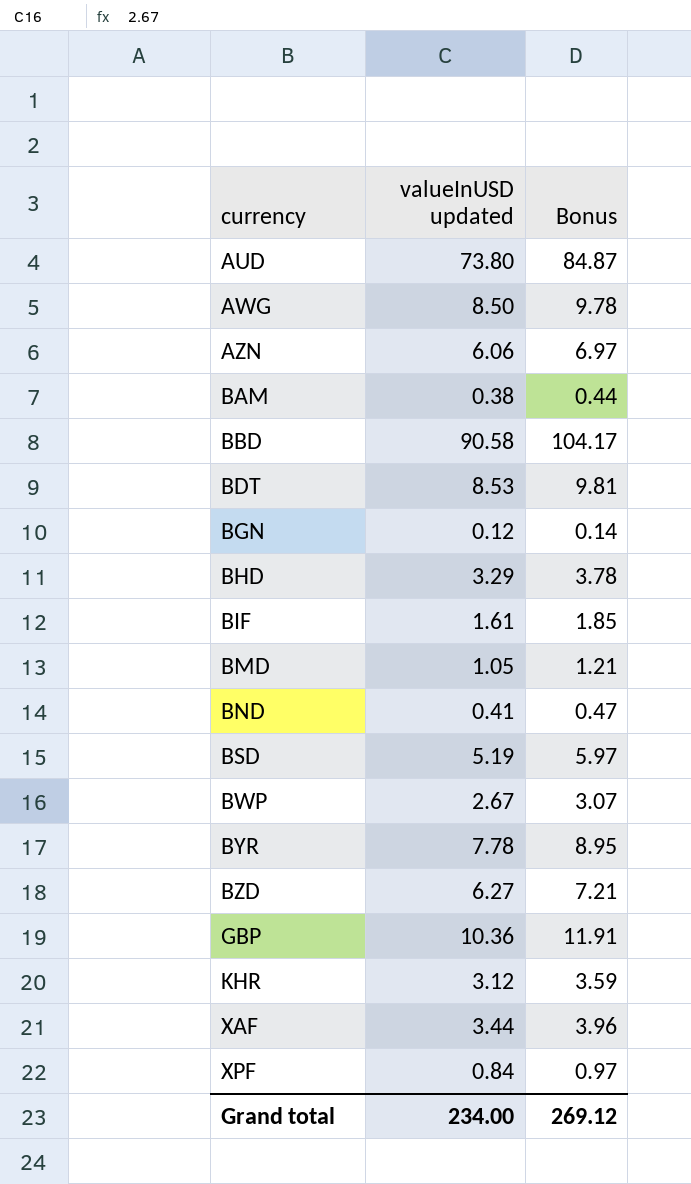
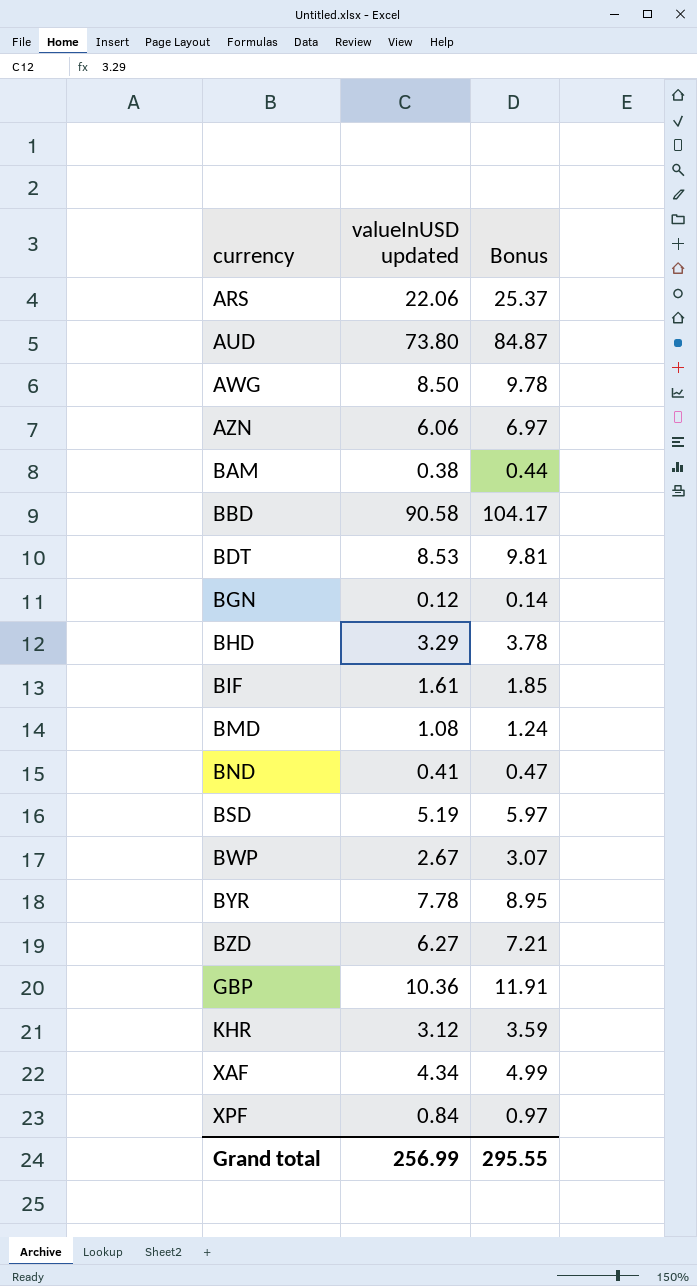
row ARS: none -> 22.06 | 25.37
BMD | valueInUSD updated: 1.05 -> 1.08
BMD | Bonus: 1.21 -> 1.24
XAF | valueInUSD updated: 3.44 -> 4.34
XAF | Bonus: 3.96 -> 4.99
Grand total | valueInUSD updated: 234.00 -> 256.99
Grand total | Bonus: 269.12 -> 295.55

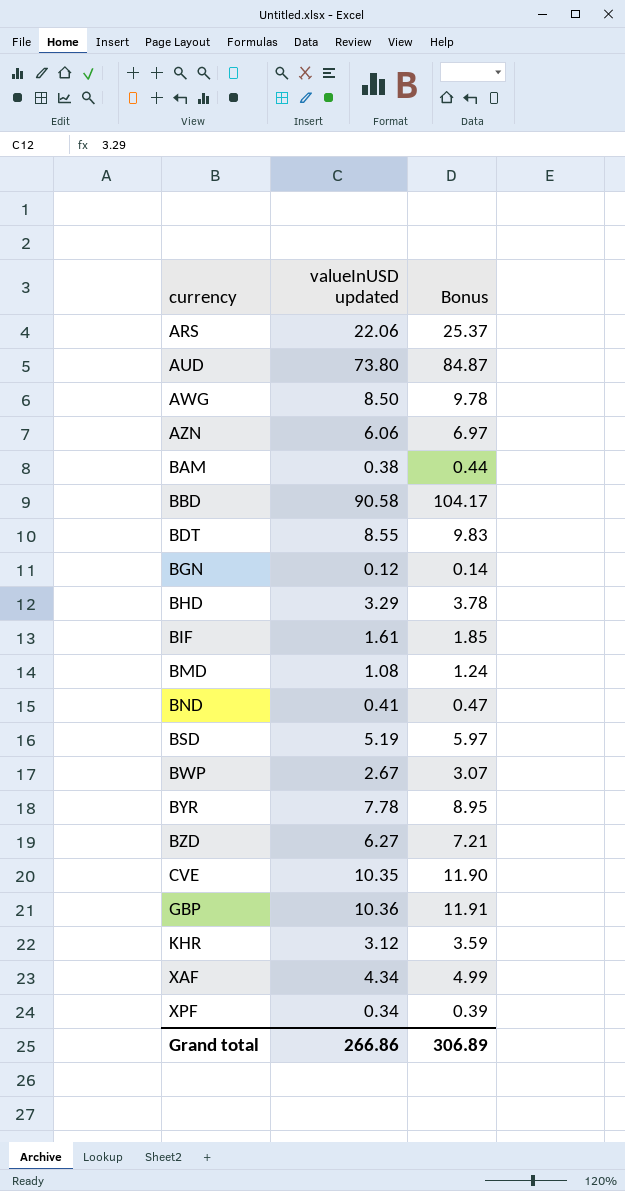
BDT | valueInUSD updated: 8.53 -> 8.55
BDT | Bonus: 9.81 -> 9.83
row CVE: none -> 10.35 | 11.90
XPF | valueInUSD updated: 0.84 -> 0.34
XPF | Bonus: 0.97 -> 0.39
Grand total | valueInUSD updated: 256.99 -> 266.86
Grand total | Bonus: 295.55 -> 306.89

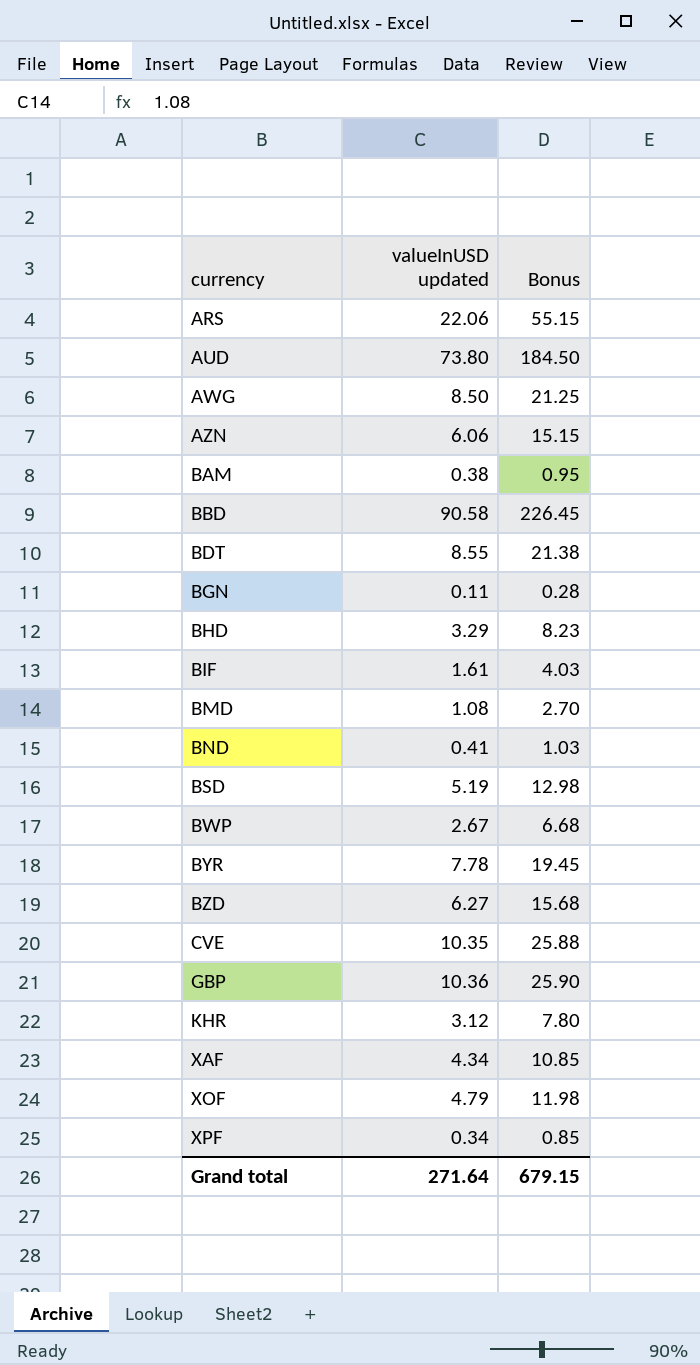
column Bonus | formula: [valueInUSD updated] * 1.15 -> [valueInUSD updated] * 2.5
BGN | valueInUSD updated: 0.12 -> 0.11
row XOF: none -> 4.79 | 11.98
Grand total | valueInUSD updated: 266.86 -> 271.64
Grand total | Bonus: 306.89 -> 679.15

